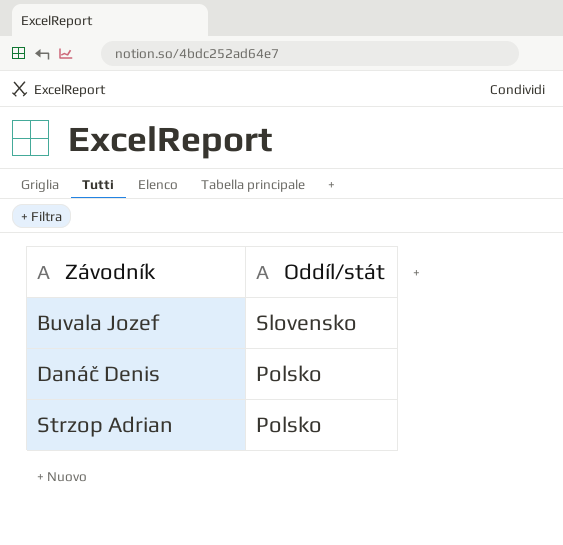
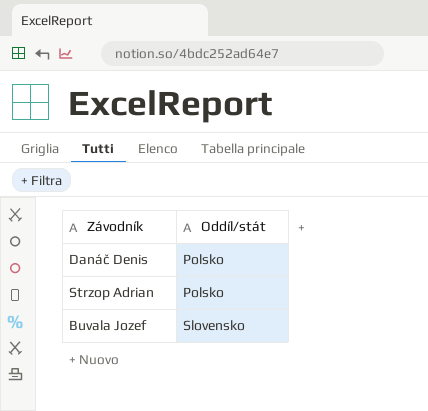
row order: Závodník ascending -> Oddíl/stát ascending

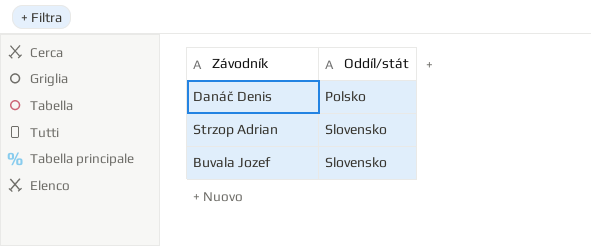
Strzop Adrian | Oddíl/stát: Polsko -> Slovensko

